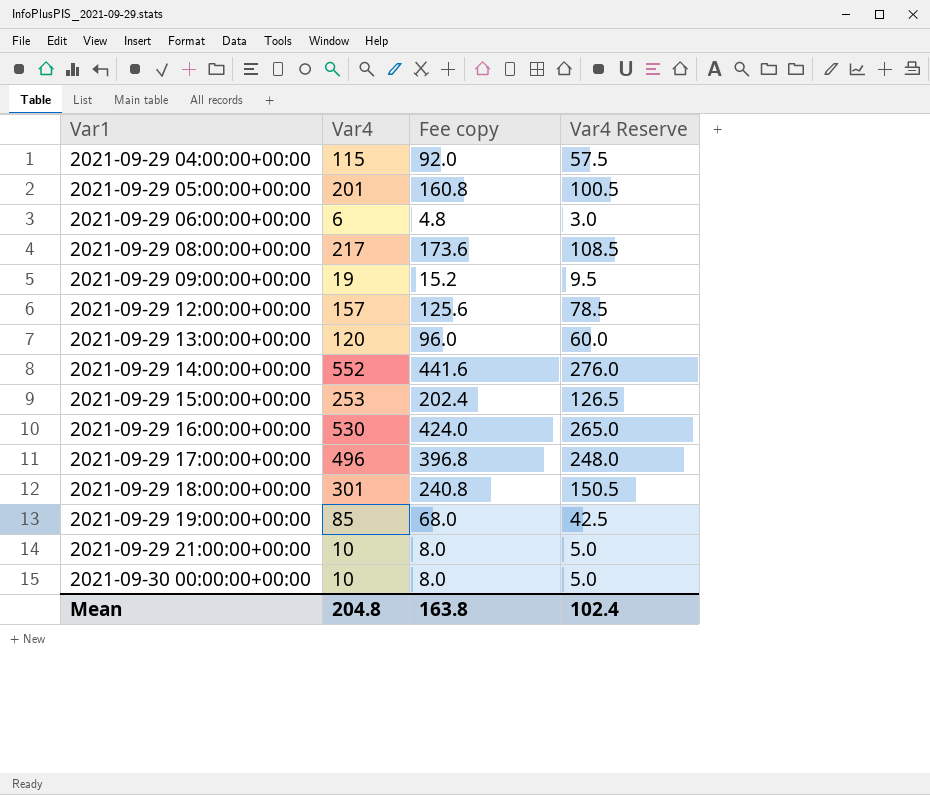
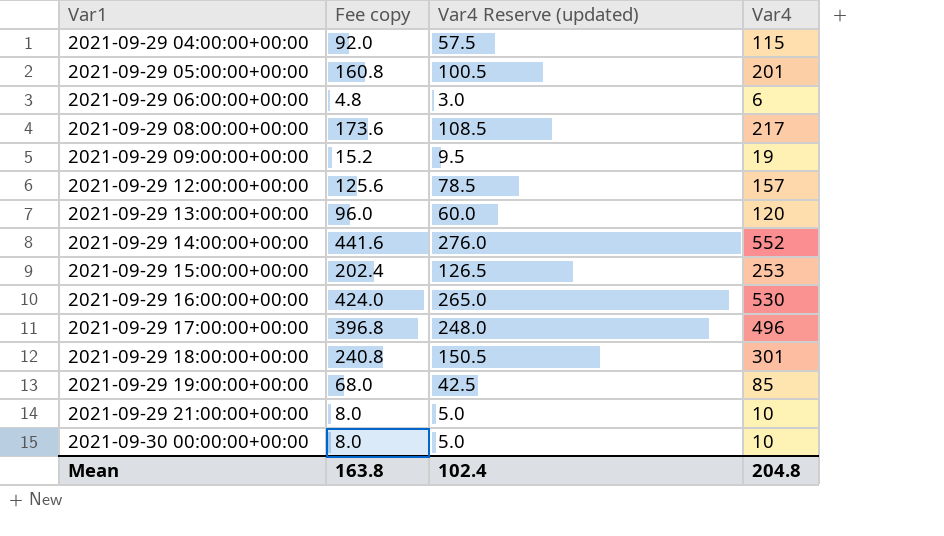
column name: Var4 Reserve -> Var4 Reserve (updated)
column Var4 | position: 2 -> 4

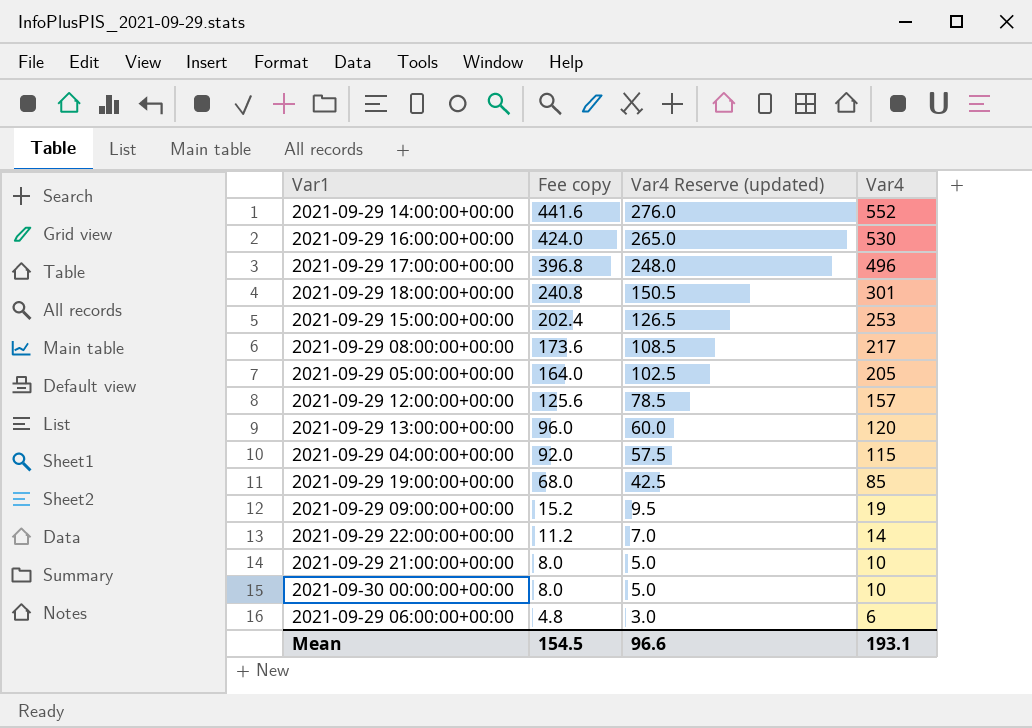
row order: Var1 ascending -> Fee copy descending
2021-09-29 05:00:00+00:00 | Fee copy: 160.8 -> 164.0
2021-09-29 05:00:00+00:00 | Var4 Reserve (updated): 100.5 -> 102.5
2021-09-29 05:00:00+00:00 | Var4: 201 -> 205
row 2021-09-29 22:00:00+00:00: none -> 11.2 | 7.0 | 14
Mean | Fee copy: 163.8 -> 154.5
Mean | Var4 Reserve (updated): 102.4 -> 96.6
Mean | Var4: 204.8 -> 193.1

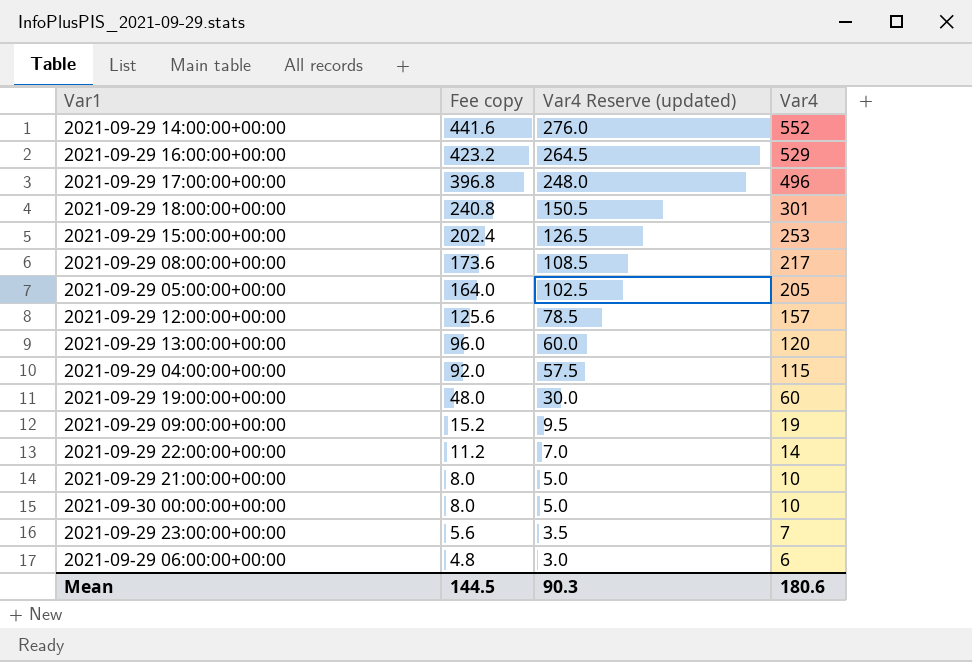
2021-09-29 16:00:00+00:00 | Fee copy: 424.0 -> 423.2
2021-09-29 16:00:00+00:00 | Var4 Reserve (updated): 265.0 -> 264.5
2021-09-29 16:00:00+00:00 | Var4: 530 -> 529
2021-09-29 19:00:00+00:00 | Fee copy: 68.0 -> 48.0
2021-09-29 19:00:00+00:00 | Var4 Reserve (updated): 42.5 -> 30.0
2021-09-29 19:00:00+00:00 | Var4: 85 -> 60
row 2021-09-29 23:00:00+00:00: none -> 5.6 | 3.5 | 7
Mean | Fee copy: 154.5 -> 144.5
Mean | Var4 Reserve (updated): 96.6 -> 90.3
Mean | Var4: 193.1 -> 180.6

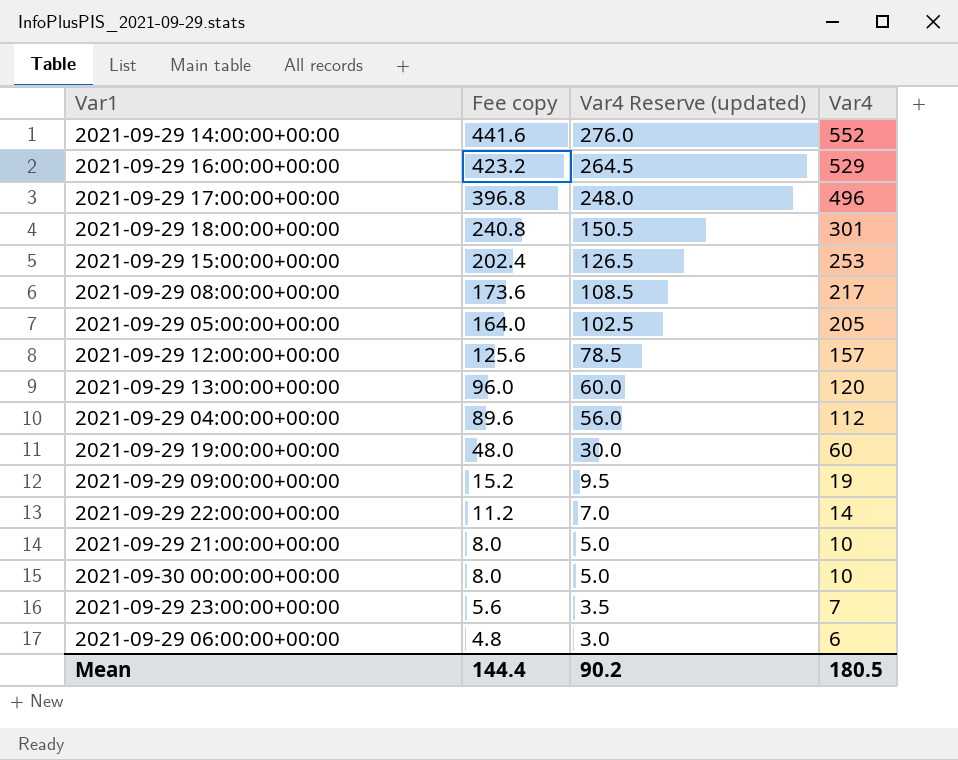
2021-09-29 04:00:00+00:00 | Fee copy: 92.0 -> 89.6
2021-09-29 04:00:00+00:00 | Var4 Reserve (updated): 57.5 -> 56.0
2021-09-29 04:00:00+00:00 | Var4: 115 -> 112
Mean | Fee copy: 144.5 -> 144.4
Mean | Var4 Reserve (updated): 90.3 -> 90.2
Mean | Var4: 180.6 -> 180.5

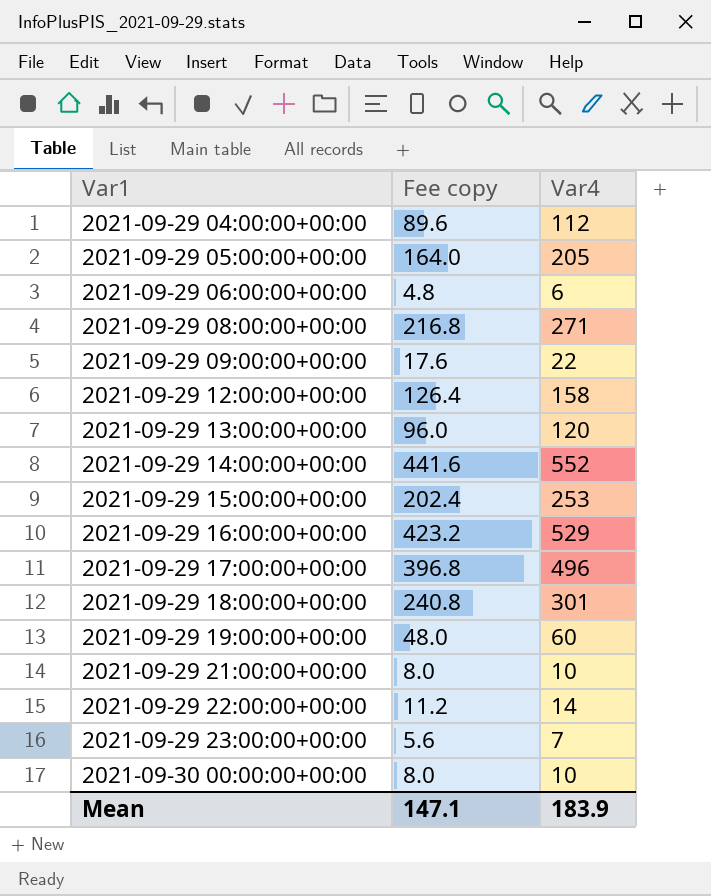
row order: Fee copy descending -> Var1 ascending
column Var4 Reserve (updated) | formula: [Var4] * 0.5 -> none
2021-09-29 08:00:00+00:00 | Fee copy: 173.6 -> 216.8
2021-09-29 08:00:00+00:00 | Var4: 217 -> 271
2021-09-29 09:00:00+00:00 | Fee copy: 15.2 -> 17.6
2021-09-29 09:00:00+00:00 | Var4: 19 -> 22
2021-09-29 12:00:00+00:00 | Fee copy: 125.6 -> 126.4
2021-09-29 12:00:00+00:00 | Var4: 157 -> 158
Mean | Fee copy: 144.4 -> 147.1
Mean | Var4: 180.5 -> 183.9

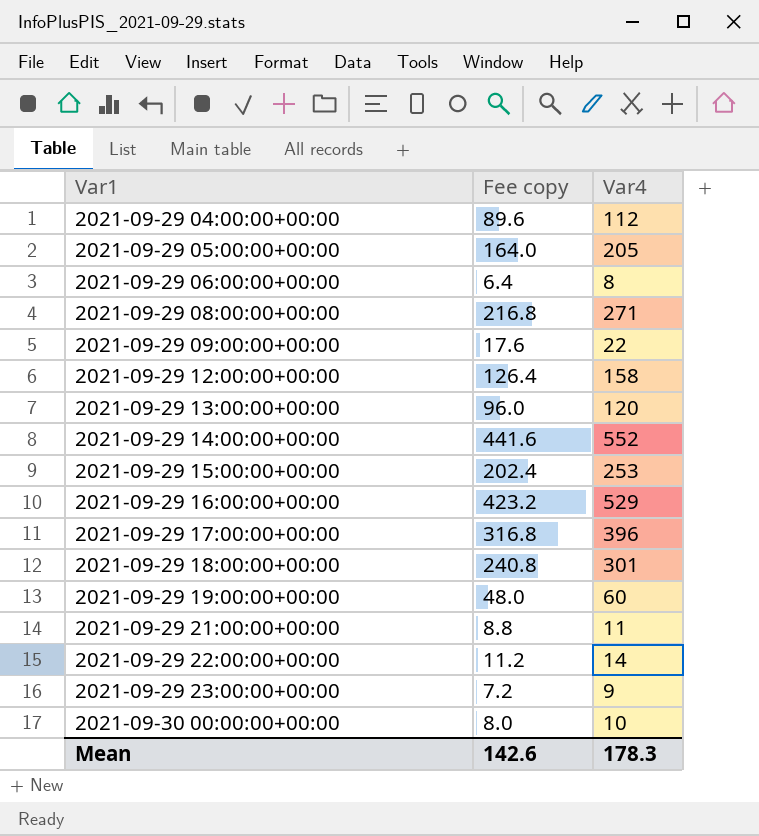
2021-09-29 06:00:00+00:00 | Fee copy: 4.8 -> 6.4
2021-09-29 06:00:00+00:00 | Var4: 6 -> 8
2021-09-29 17:00:00+00:00 | Fee copy: 396.8 -> 316.8
2021-09-29 17:00:00+00:00 | Var4: 496 -> 396
2021-09-29 21:00:00+00:00 | Fee copy: 8.0 -> 8.8
2021-09-29 21:00:00+00:00 | Var4: 10 -> 11
2021-09-29 23:00:00+00:00 | Fee copy: 5.6 -> 7.2
2021-09-29 23:00:00+00:00 | Var4: 7 -> 9
Mean | Fee copy: 147.1 -> 142.6
Mean | Var4: 183.9 -> 178.3

